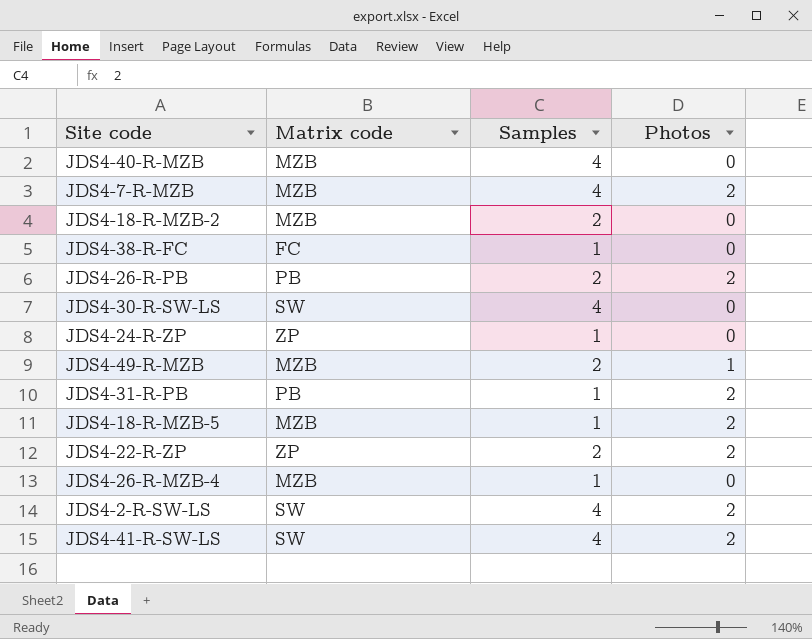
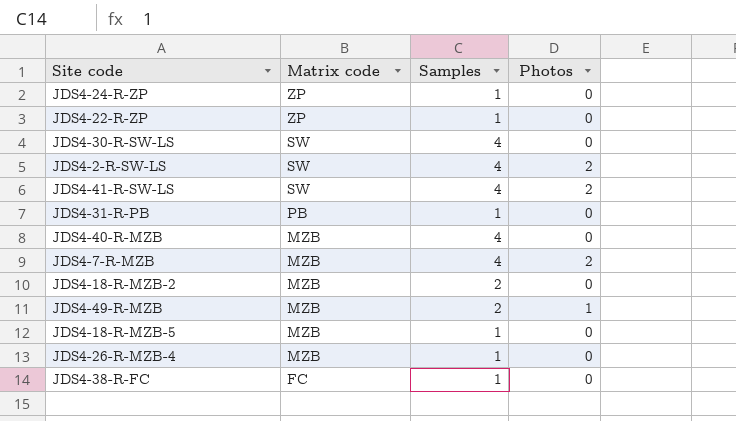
row order: none -> Matrix code descending
row JDS4-26-R-PB: PB | 2 | 2 -> none
JDS4-22-R-ZP | Samples: 2 -> 1
JDS4-22-R-ZP | Photos: 2 -> 0
JDS4-31-R-PB | Photos: 2 -> 0
JDS4-18-R-MZB-5 | Photos: 2 -> 0

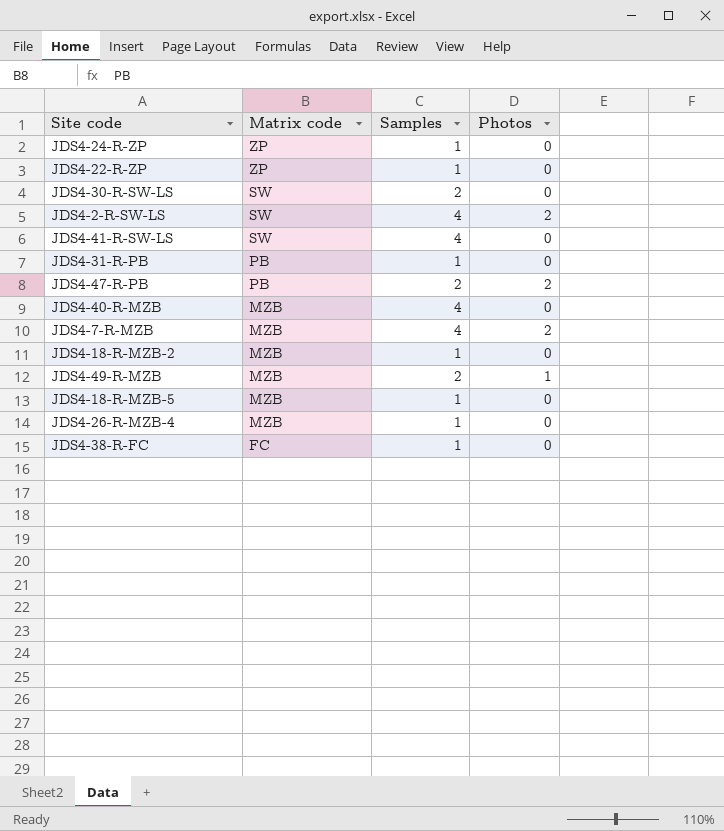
JDS4-30-R-SW-LS | Samples: 4 -> 2
JDS4-41-R-SW-LS | Photos: 2 -> 0
row JDS4-47-R-PB: none -> PB | 2 | 2
JDS4-18-R-MZB-2 | Samples: 2 -> 1

